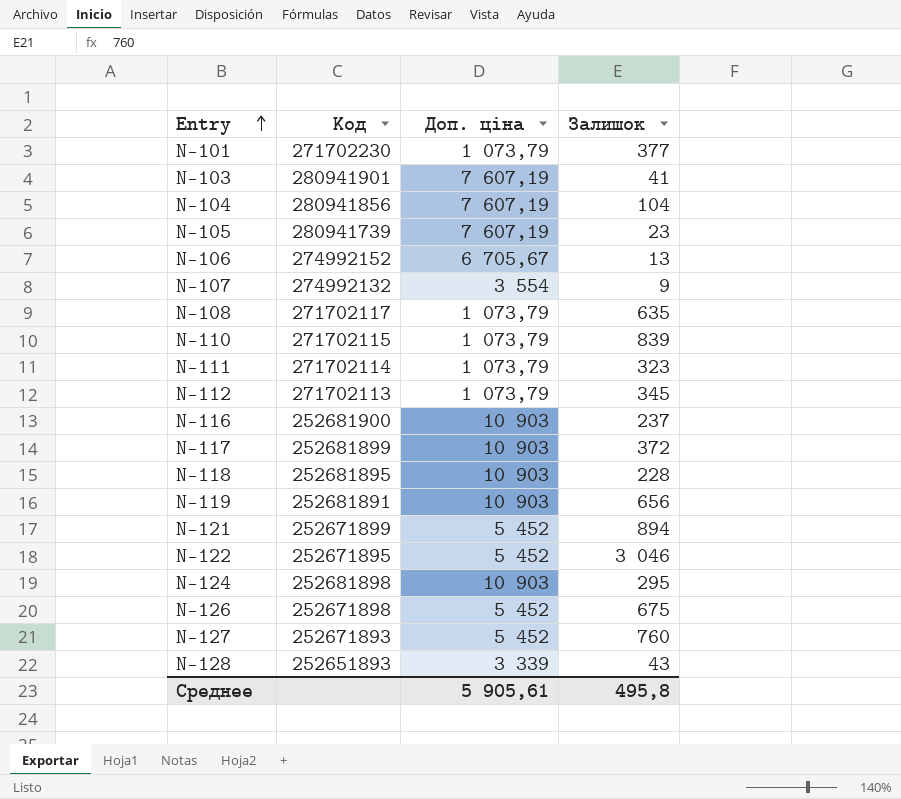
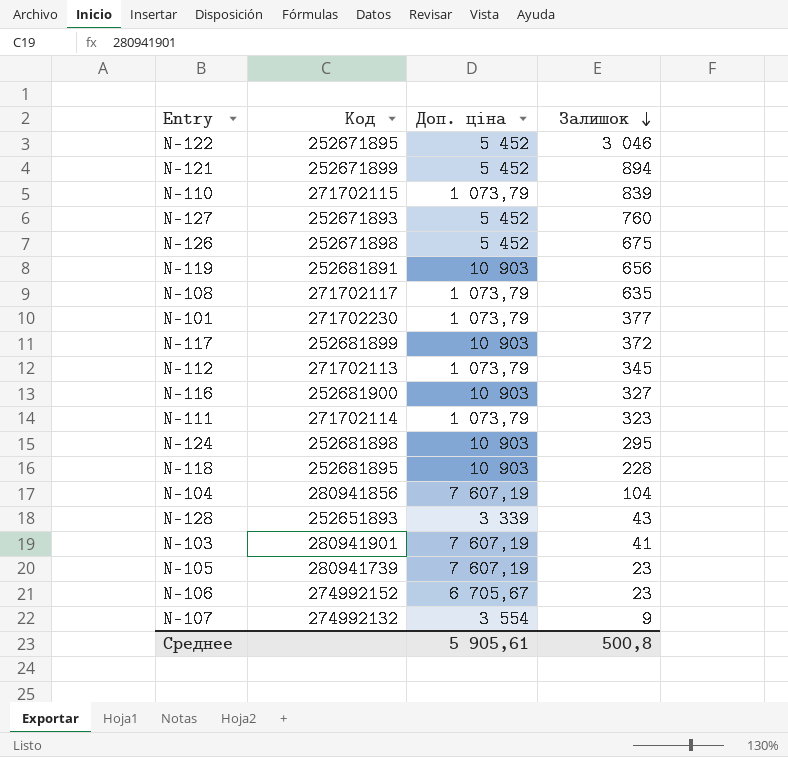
row order: Entry ascending -> Залишок descending
N-116 | Залишок: 237 -> 327
N-106 | Залишок: 13 -> 23
Среднее | Залишок: 495,8 -> 500,8

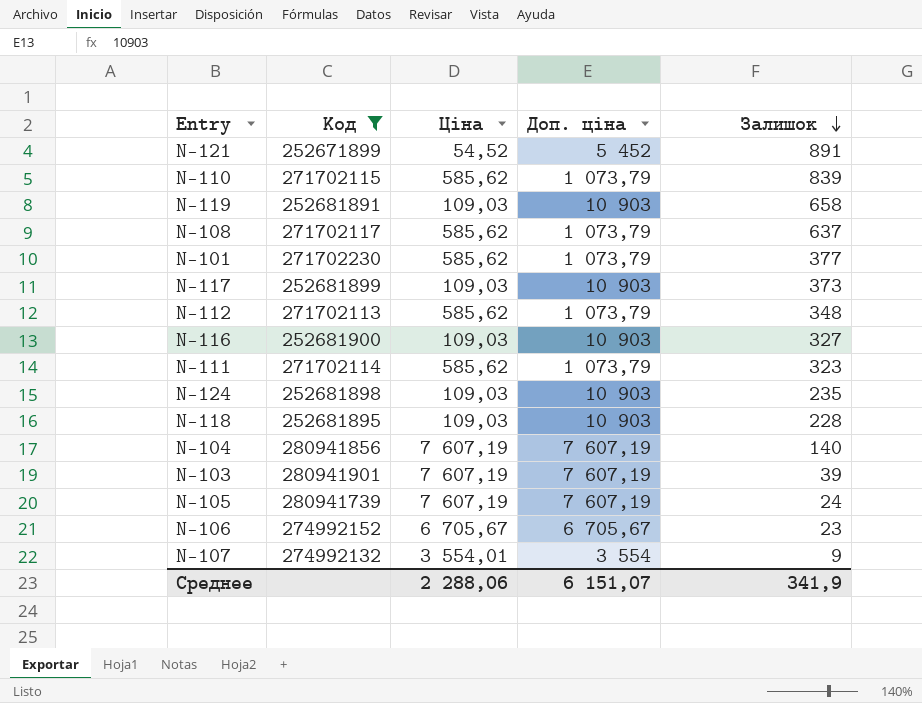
filter: none -> Код >= 252671899
column Ціна | position: none -> 3
N-121 | Залишок: 894 -> 891
N-119 | Залишок: 656 -> 658
N-108 | Залишок: 635 -> 637
N-117 | Залишок: 372 -> 373
N-112 | Залишок: 345 -> 348
N-124 | Залишок: 295 -> 235
N-104 | Залишок: 104 -> 140
N-103 | Залишок: 41 -> 39
N-105 | Залишок: 23 -> 24
Среднее | Доп. ціна: 5 905,61 -> 6 151,07
Среднее | Залишок: 500,8 -> 341,9

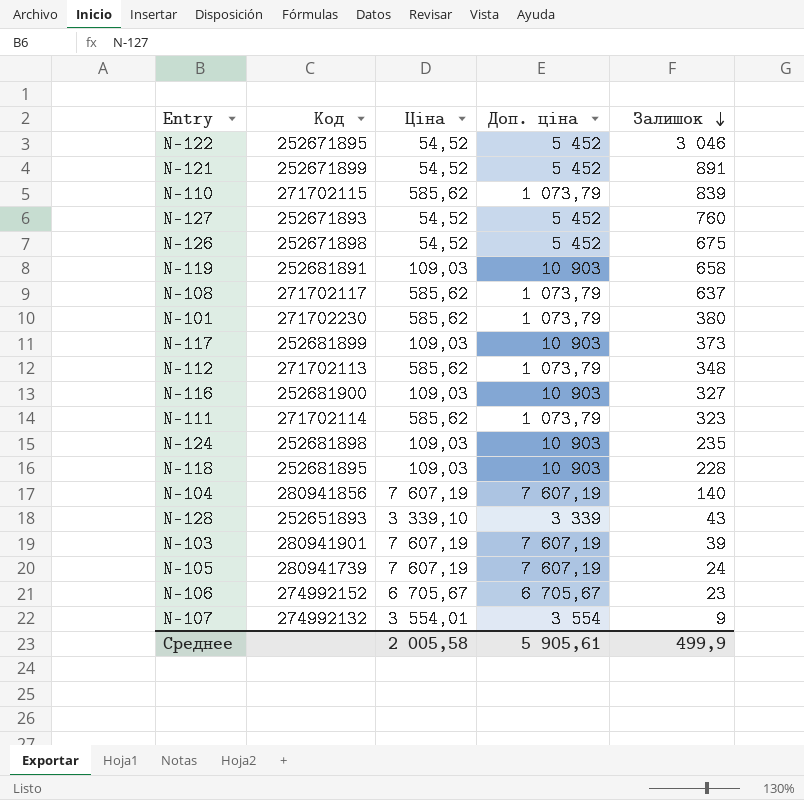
filter: Код >= 252671899 -> none
N-101 | Залишок: 377 -> 380
Среднее | Ціна: 2 288,06 -> 2 005,58
Среднее | Доп. ціна: 6 151,07 -> 5 905,61
Среднее | Залишок: 341,9 -> 499,9

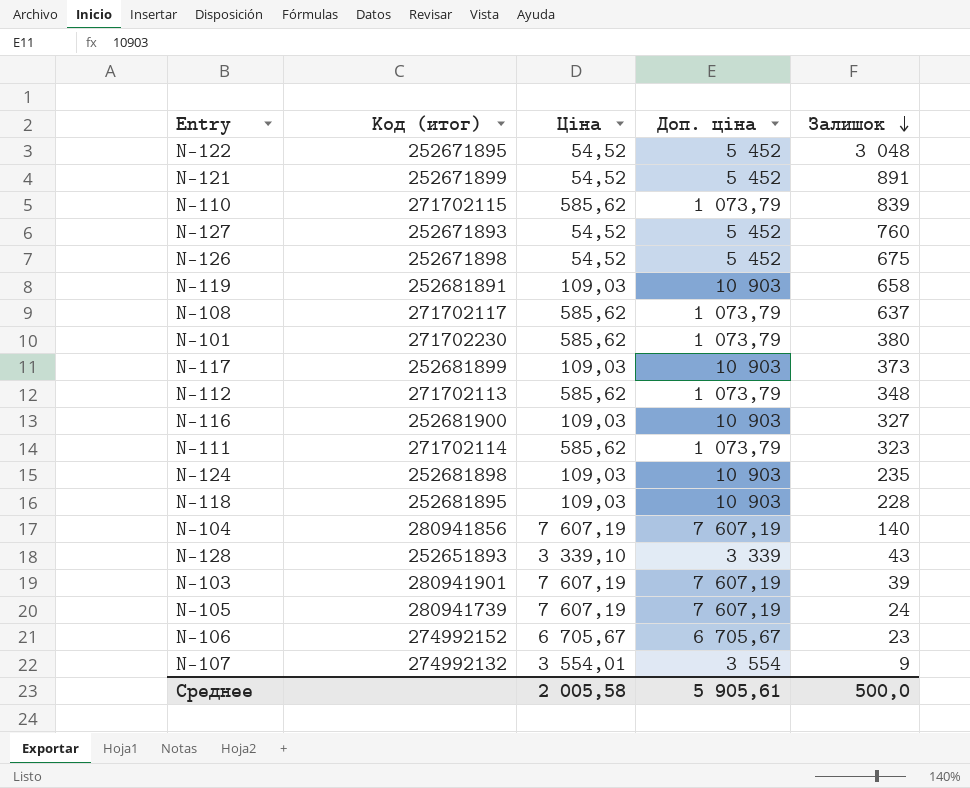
column name: Код -> Код (итог)
N-122 | Залишок: 3 046 -> 3 048
Среднее | Залишок: 499,9 -> 500,0

